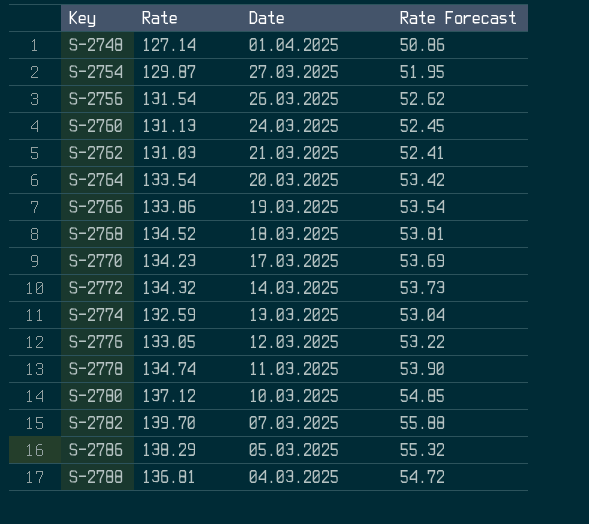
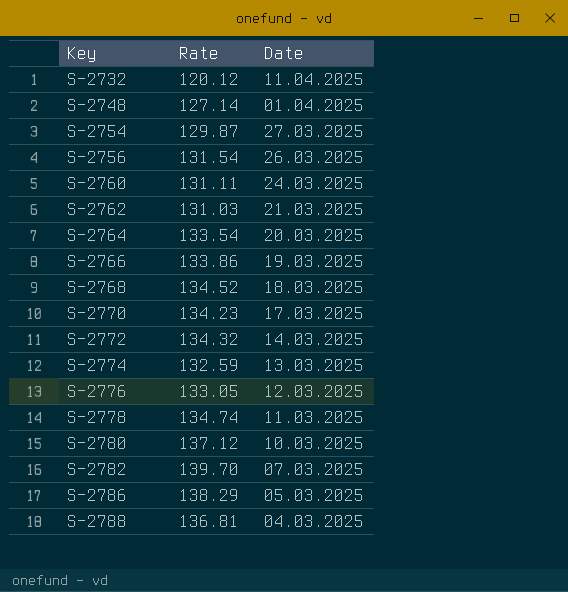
column Rate Forecast | formula: [Rate] * 0.4 -> none
row S-2732: none -> 120.12 | 11.04.2025
S-2760 | Rate: 131.13 -> 131.11

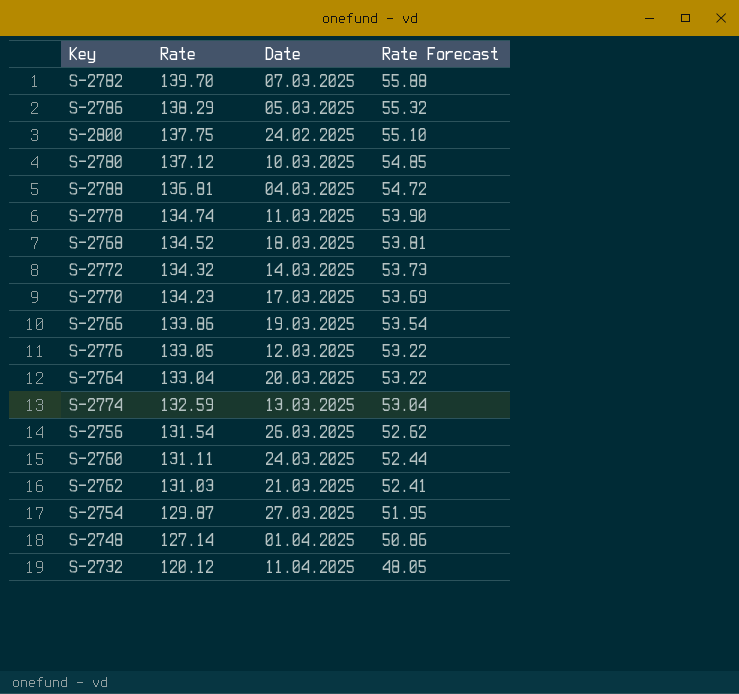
row order: Key ascending -> Rate descending
column Rate Forecast | formula: none -> [Rate] * 0.4
row S-2800: none -> 137.75 | 24.02.2025 | 55.10
S-2764 | Rate: 133.54 -> 133.04

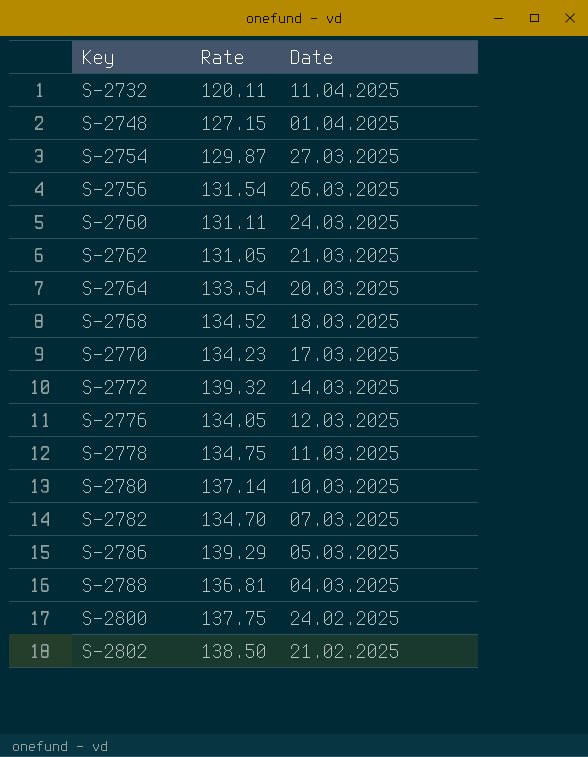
row order: Rate descending -> Key ascending
column Rate Forecast | formula: [Rate] * 0.4 -> none
row S-2766: 133.86 | 19.03.2025 | 53.54 -> none
row S-2774: 132.59 | 13.03.2025 | 53.04 -> none
S-2732 | Rate: 120.12 -> 120.11
S-2748 | Rate: 127.14 -> 127.15
S-2762 | Rate: 131.03 -> 131.05
S-2764 | Rate: 133.04 -> 133.54
S-2772 | Rate: 134.32 -> 139.32
S-2776 | Rate: 133.05 -> 134.05
S-2778 | Rate: 134.74 -> 134.75
S-2780 | Rate: 137.12 -> 137.14
S-2782 | Rate: 139.70 -> 134.70
S-2786 | Rate: 138.29 -> 139.29
row S-2802: none -> 138.50 | 21.02.2025

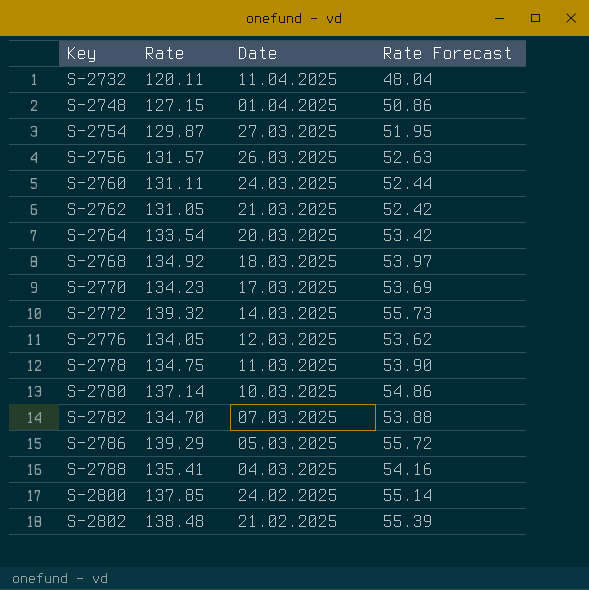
column Rate Forecast | formula: none -> [Rate] * 0.4
S-2756 | Rate: 131.54 -> 131.57
S-2768 | Rate: 134.52 -> 134.92
S-2788 | Rate: 136.81 -> 135.41
S-2800 | Rate: 137.75 -> 137.85
S-2802 | Rate: 138.50 -> 138.48

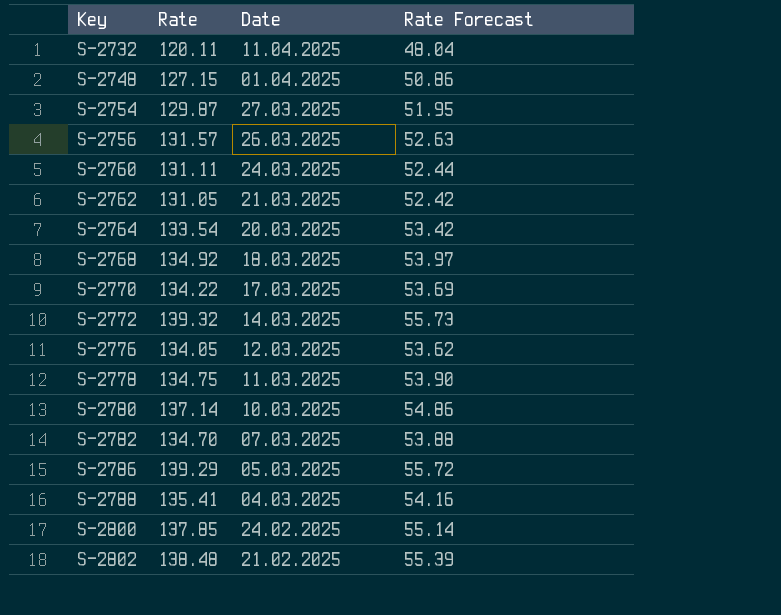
S-2770 | Rate: 134.23 -> 134.22

